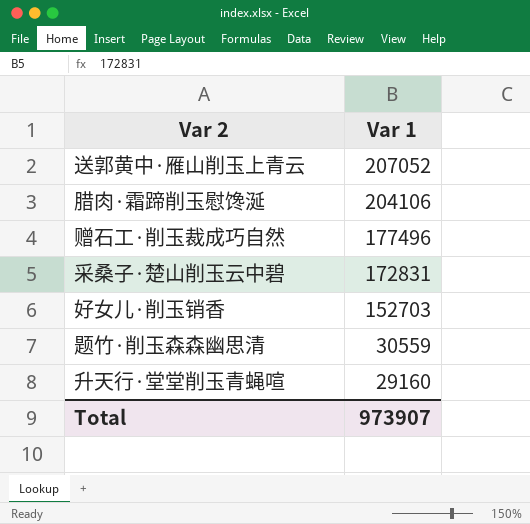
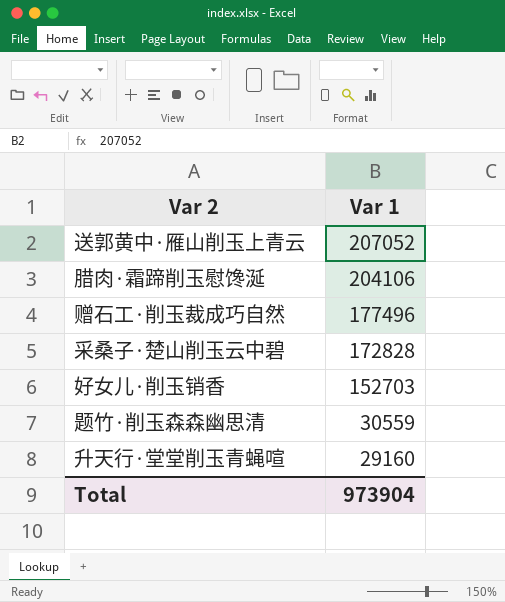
采桑子·楚山削玉云中碧 | Var 1: 172831 -> 172828
Total | Var 1: 973907 -> 973904

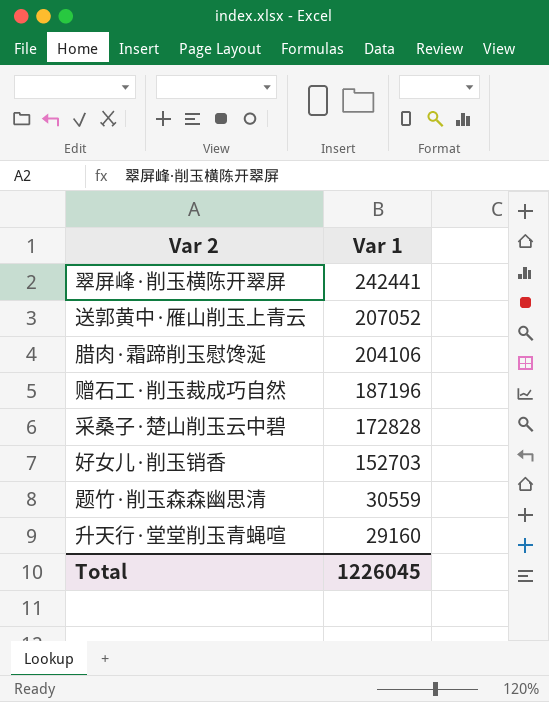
row 翠屏峰·削玉横陈开翠屏: none -> 242441
赠石工·削玉裁成巧自然 | Var 1: 177496 -> 187196
Total | Var 1: 973904 -> 1226045

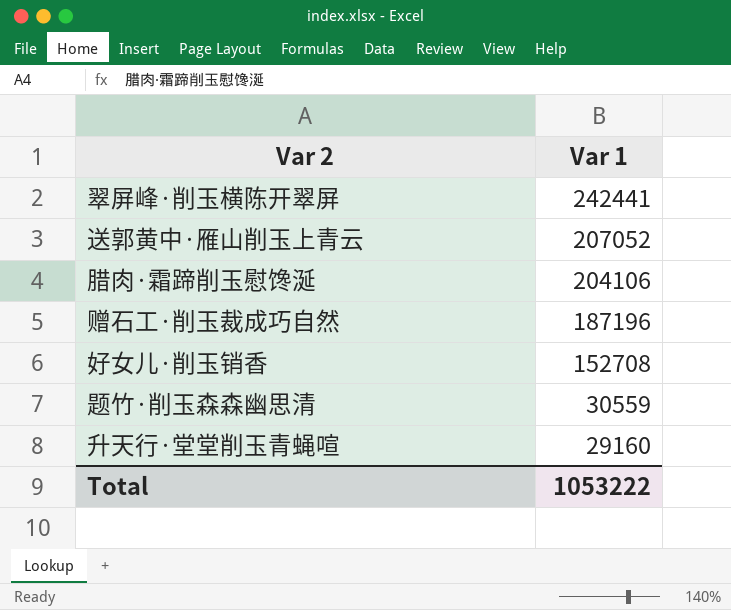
row 采桑子·楚山削玉云中碧: 172828 -> none
好女儿·削玉销香 | Var 1: 152703 -> 152708
Total | Var 1: 1226045 -> 1053222

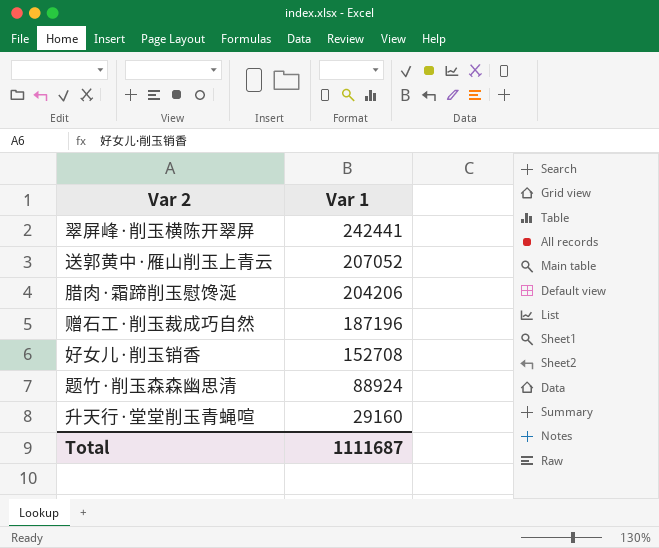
腊肉·霜蹄削玉慰馋涎 | Var 1: 204106 -> 204206
题竹·削玉森森幽思清 | Var 1: 30559 -> 88924
Total | Var 1: 1053222 -> 1111687

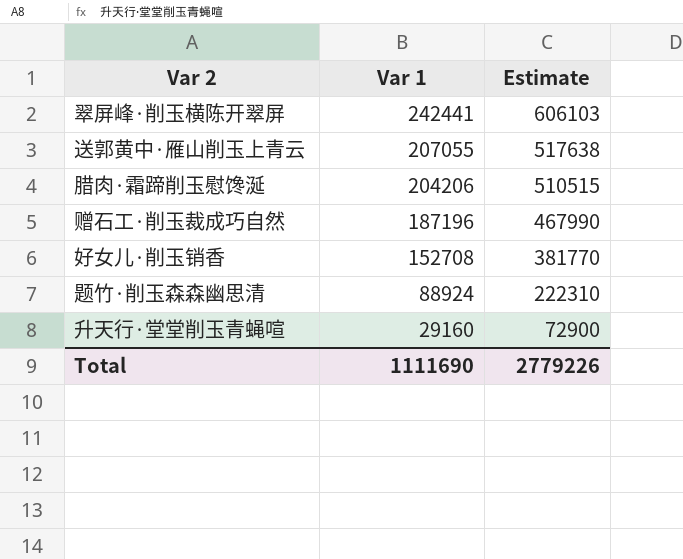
column Estimate | formula: none -> [Var 1] * 2.5
送郭黄中·雁山削玉上青云 | Var 1: 207052 -> 207055
Total | Var 1: 1111687 -> 1111690

